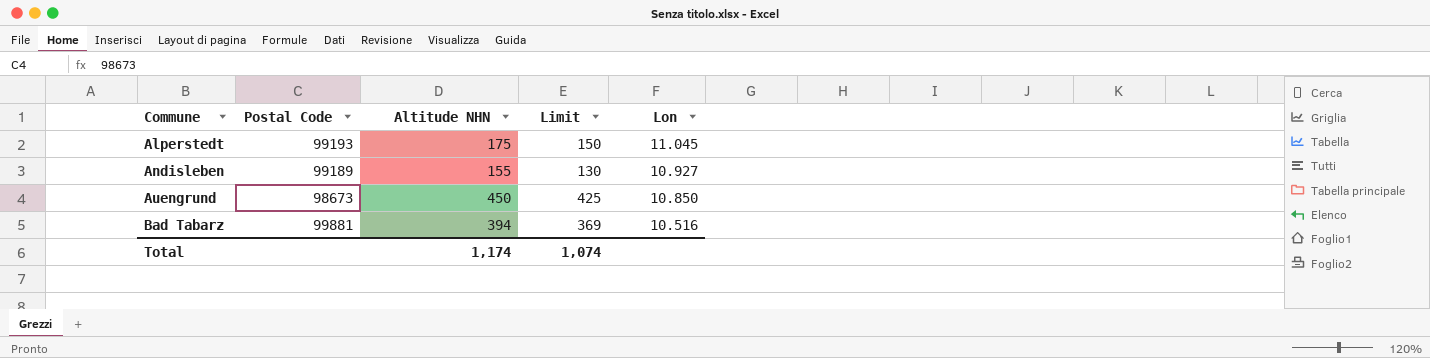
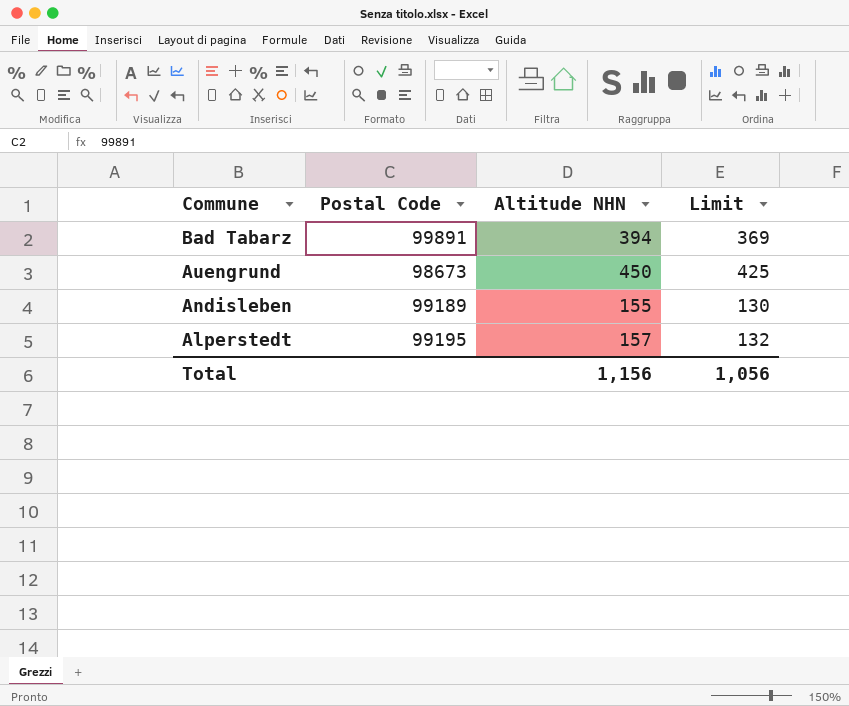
row order: Commune ascending -> Commune descending
column Lon | position: 5 -> none
Bad Tabarz | Postal Code: 99881 -> 99891
Alperstedt | Postal Code: 99193 -> 99195
Alperstedt | Altitude NHN: 175 -> 157
Alperstedt | Limit: 150 -> 132
Total | Altitude NHN: 1,174 -> 1,156
Total | Limit: 1,074 -> 1,056

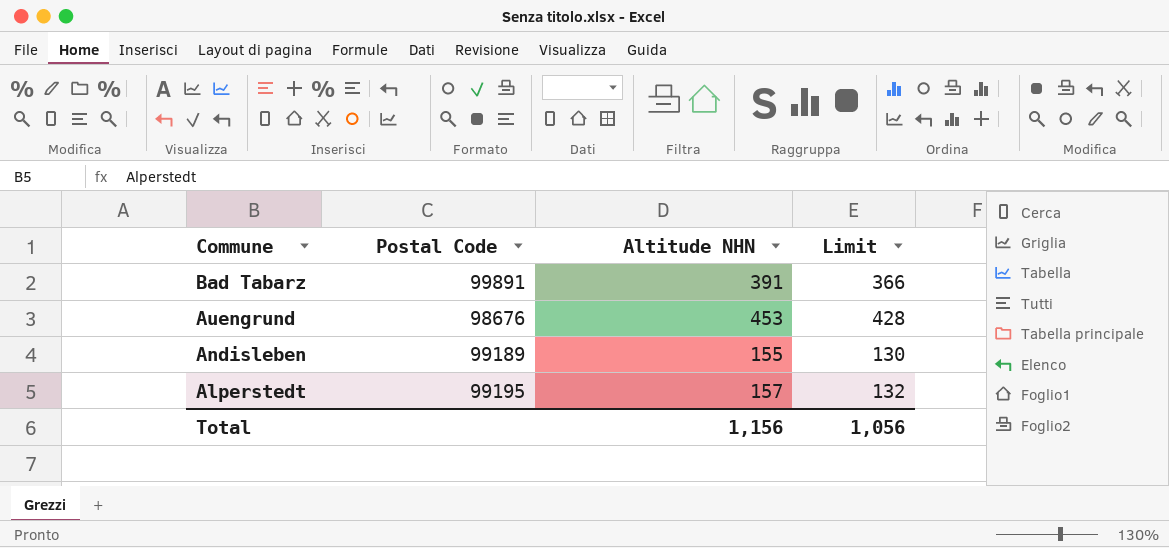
Bad Tabarz | Altitude NHN: 394 -> 391
Bad Tabarz | Limit: 369 -> 366
Auengrund | Postal Code: 98673 -> 98676
Auengrund | Altitude NHN: 450 -> 453
Auengrund | Limit: 425 -> 428

